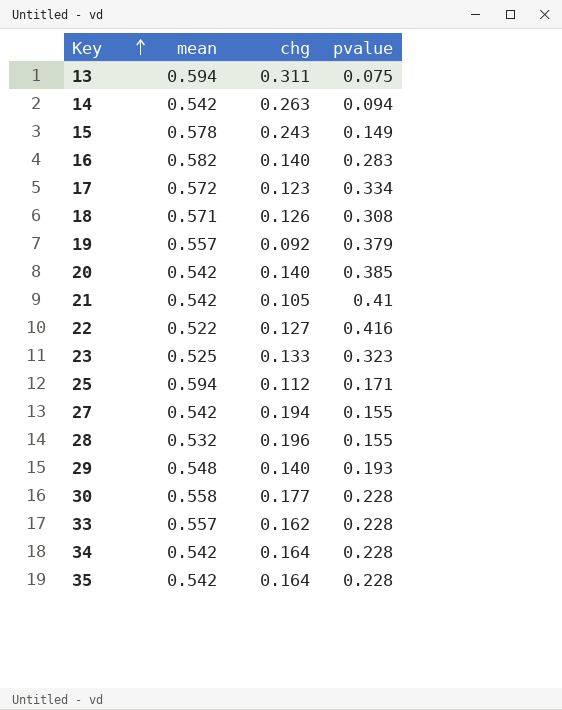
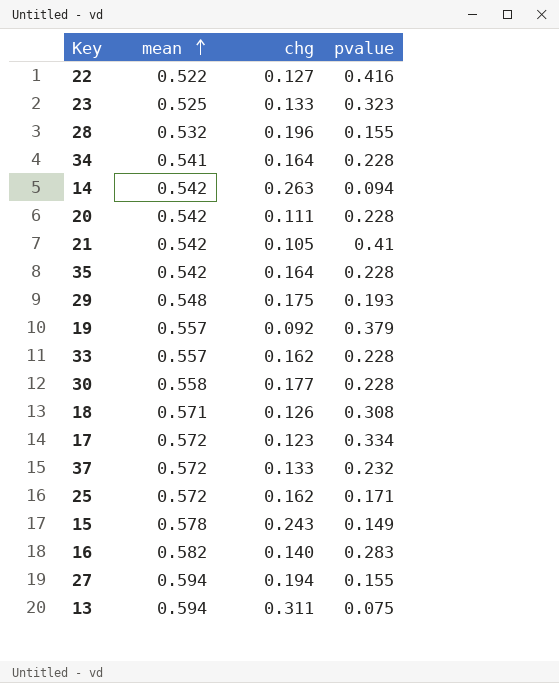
row order: Key ascending -> mean ascending
34 | mean: 0.542 -> 0.541
20 | chg: 0.140 -> 0.111
20 | pvalue: 0.385 -> 0.228
29 | chg: 0.140 -> 0.175
row 37: none -> 0.572 | 0.133 | 0.232
25 | mean: 0.594 -> 0.572
25 | chg: 0.112 -> 0.162
27 | mean: 0.542 -> 0.594

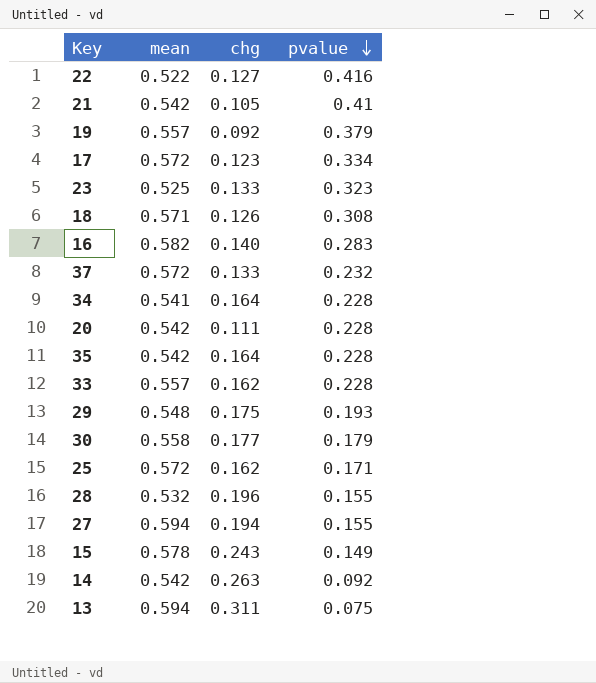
row order: mean ascending -> pvalue descending
30 | pvalue: 0.228 -> 0.179
14 | pvalue: 0.094 -> 0.092

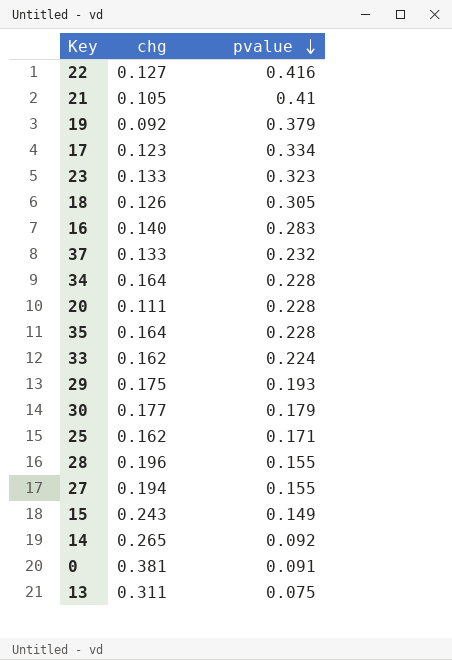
column mean | position: 2 -> none
18 | pvalue: 0.308 -> 0.305
33 | pvalue: 0.228 -> 0.224
14 | chg: 0.263 -> 0.265
row 0: none -> 0.381 | 0.091

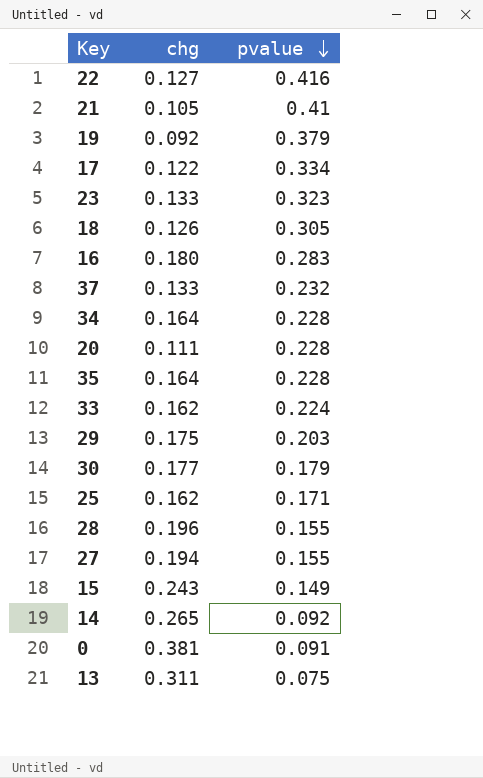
17 | chg: 0.123 -> 0.122
16 | chg: 0.140 -> 0.180
29 | pvalue: 0.193 -> 0.203

